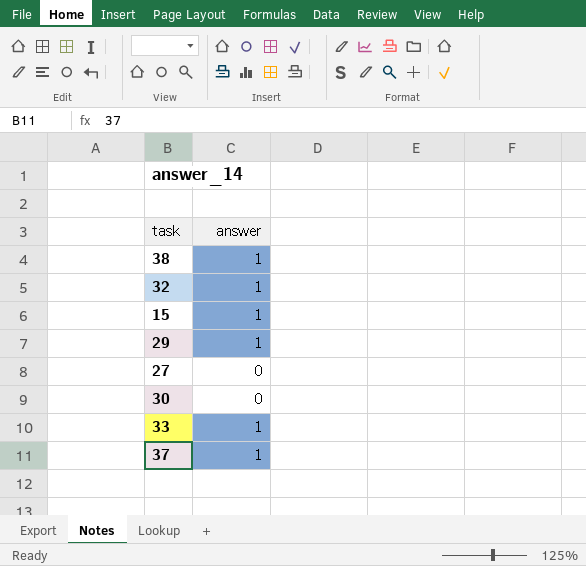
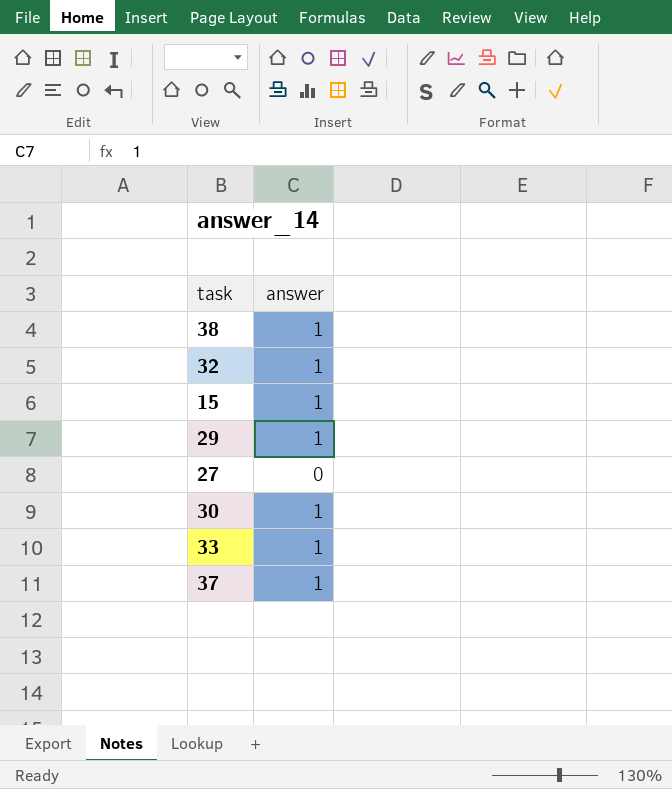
30 | answer: 0 -> 1

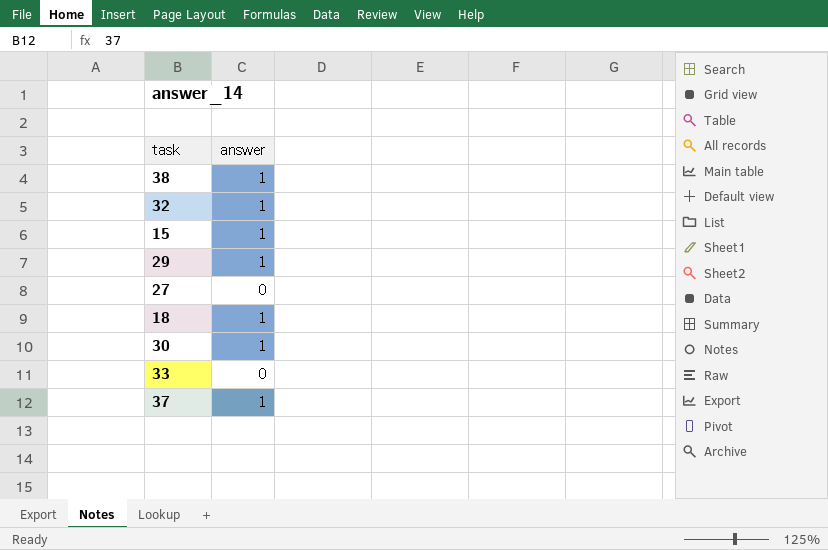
row 18: none -> 1
33 | answer: 1 -> 0

